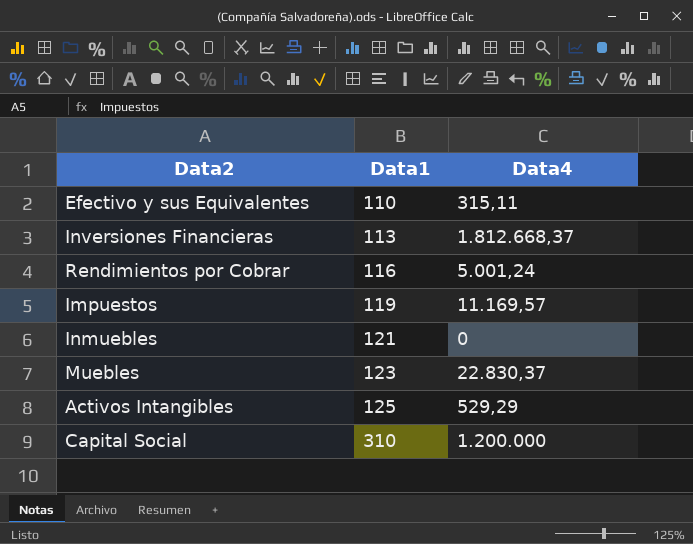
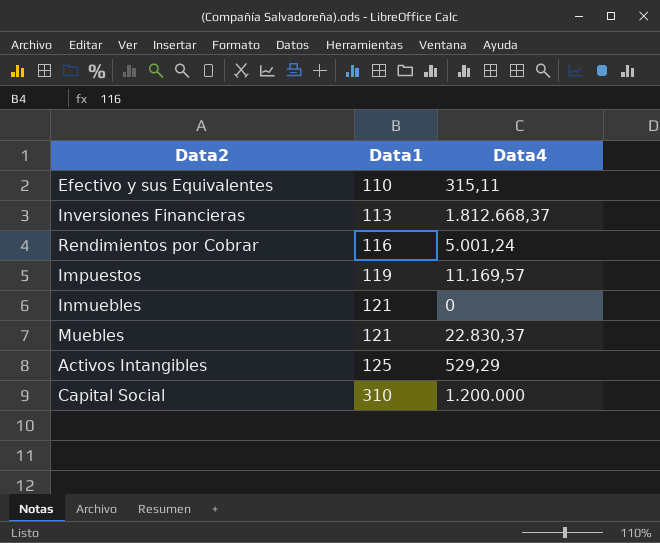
Muebles | Data1: 123 -> 121

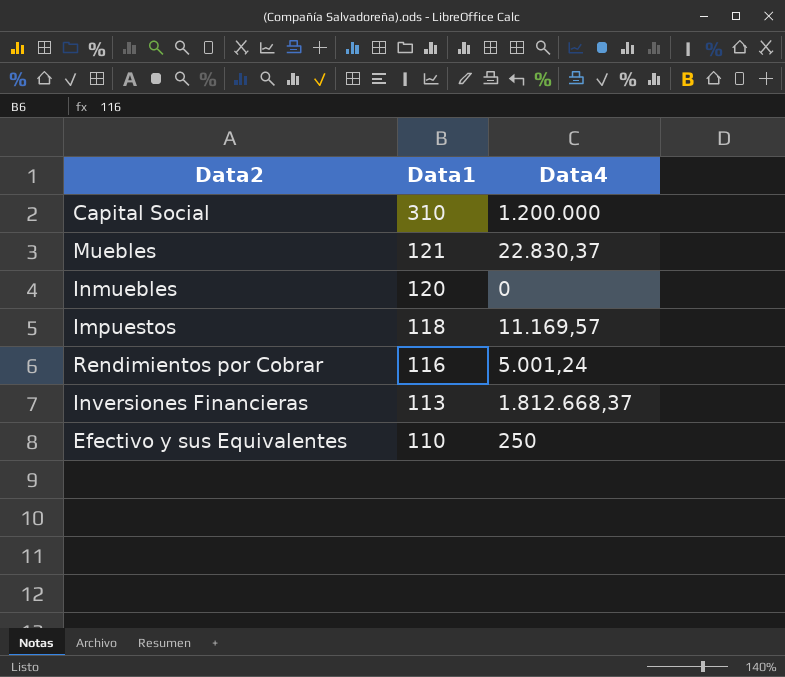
row order: Data1 ascending -> Data1 descending
row Activos Intangibles: 125 | 529,29 -> none
Inmuebles | Data1: 121 -> 120
Impuestos | Data1: 119 -> 118
Efectivo y sus Equivalentes | Data4: 315,11 -> 250

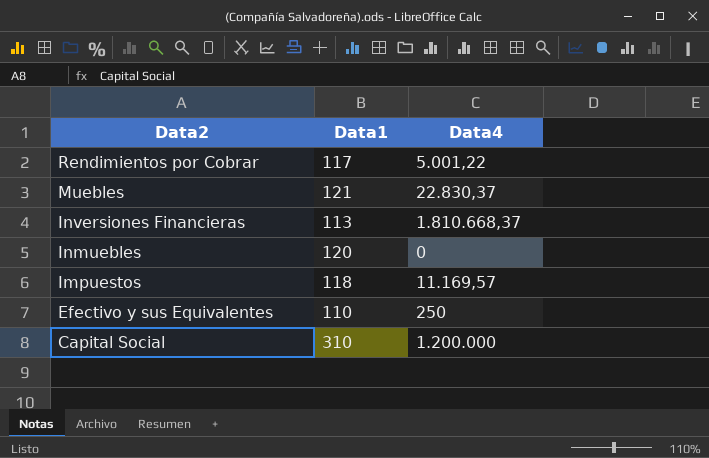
row order: Data1 descending -> Data2 descending
Rendimientos por Cobrar | Data1: 116 -> 117
Rendimientos por Cobrar | Data4: 5.001,24 -> 5.001,22
Inversiones Financieras | Data4: 1.812.668,37 -> 1.810.668,37

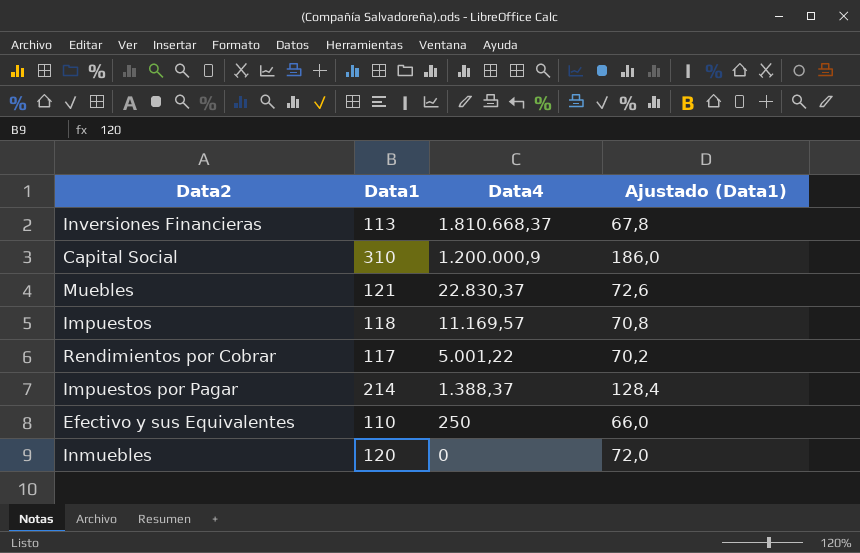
row order: Data2 descending -> Data4 descending
column Ajustado (Data1) | formula: none -> [Data1] * 0,6
Capital Social | Data4: 1.200.000 -> 1.200.000,9
row Impuestos por Pagar: none -> 214 | 1.388,37 | 128,4

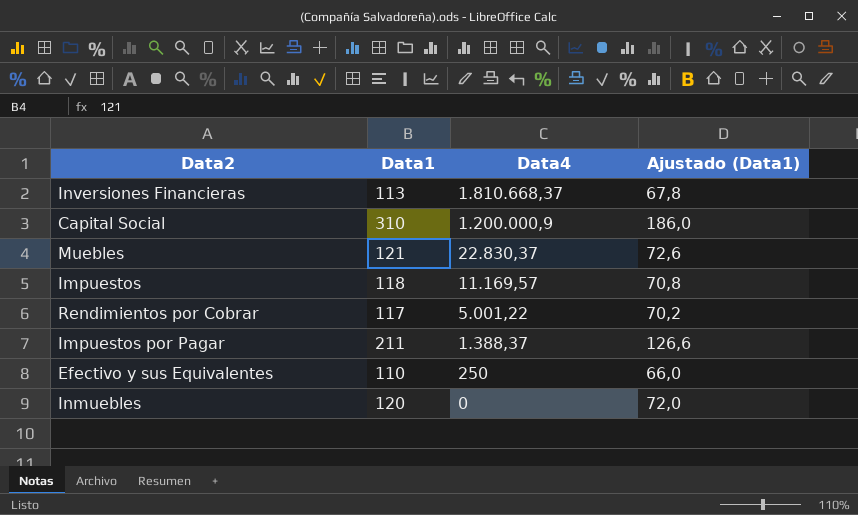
Impuestos por Pagar | Data1: 214 -> 211
Impuestos por Pagar | Ajustado (Data1): 128,4 -> 126,6

